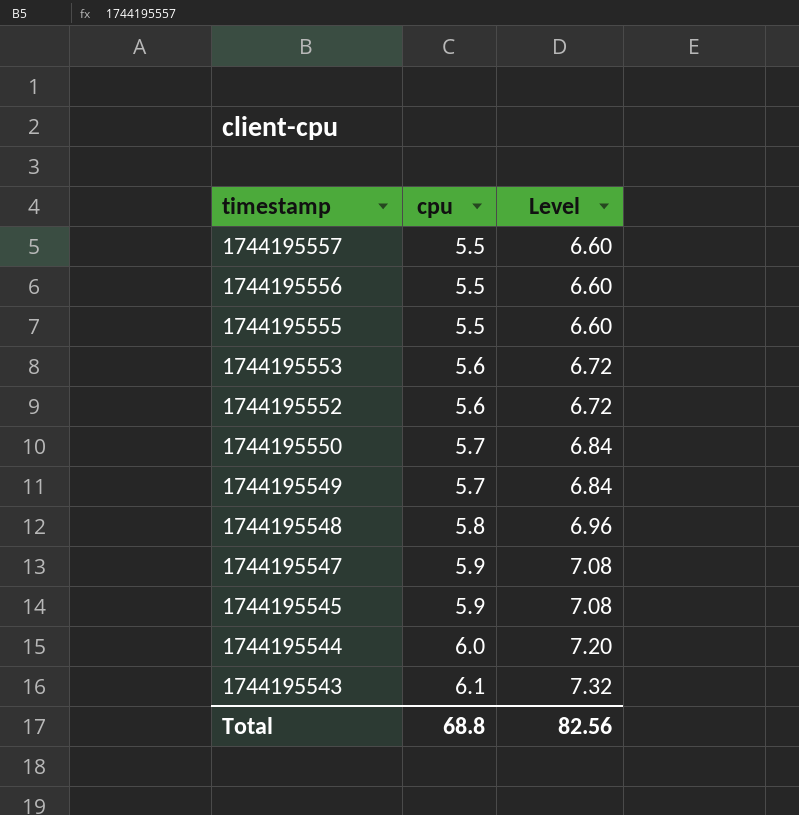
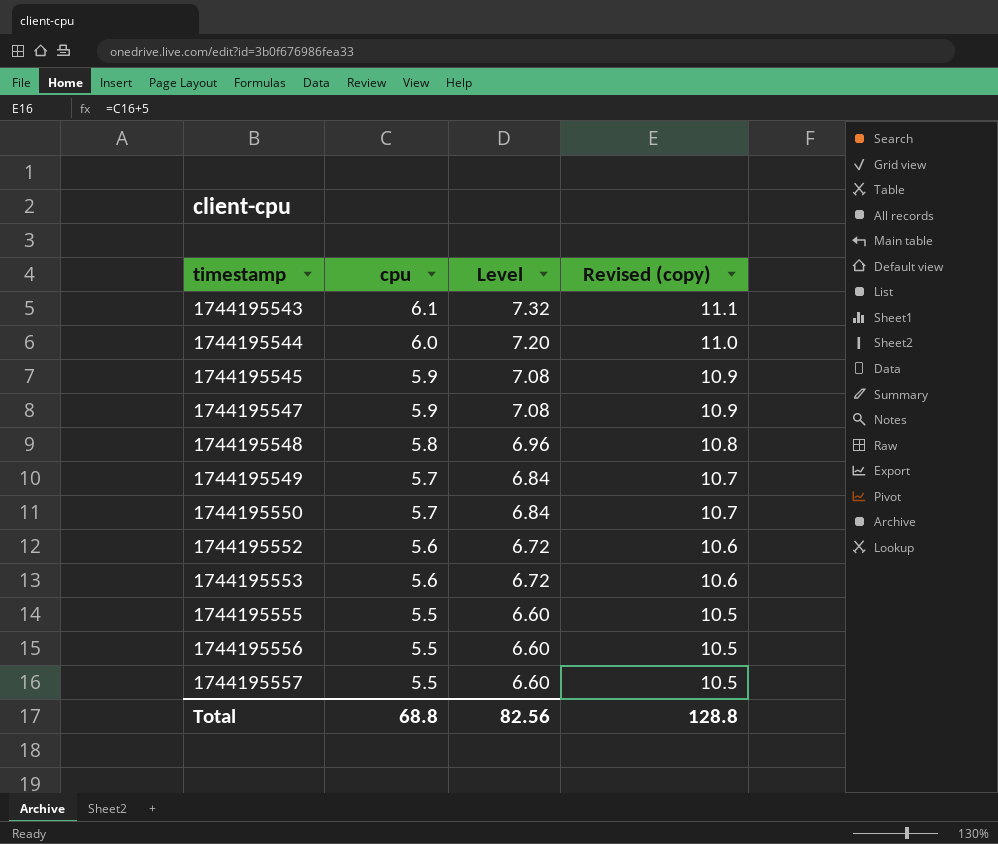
row order: timestamp descending -> timestamp ascending
column Revised (copy) | formula: none -> [cpu] + 5

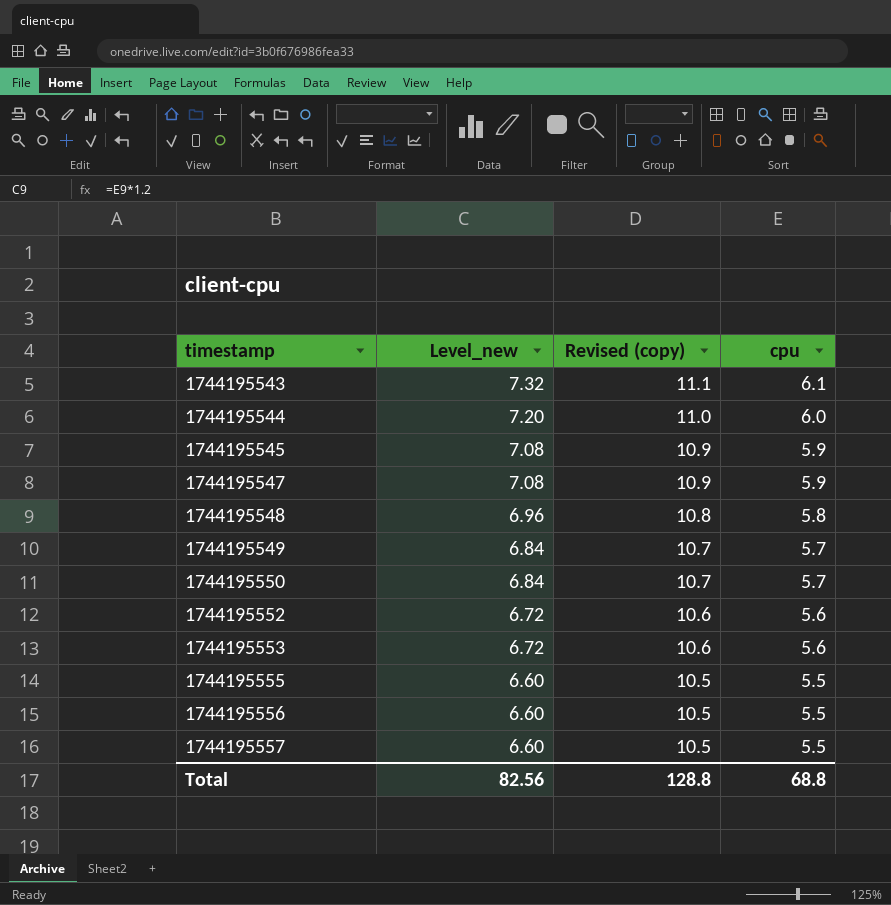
column name: Level -> Level_new
column cpu | position: 2 -> 4

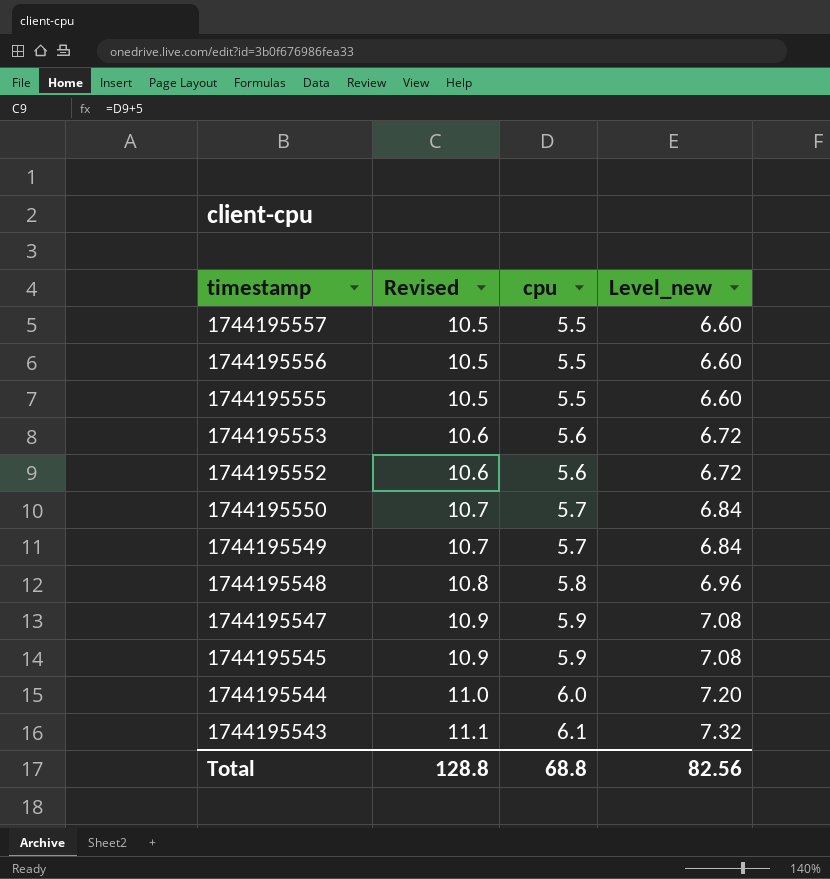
row order: timestamp ascending -> timestamp descending
column name: Revised (copy) -> Revised
column Level_new | position: 2 -> 4

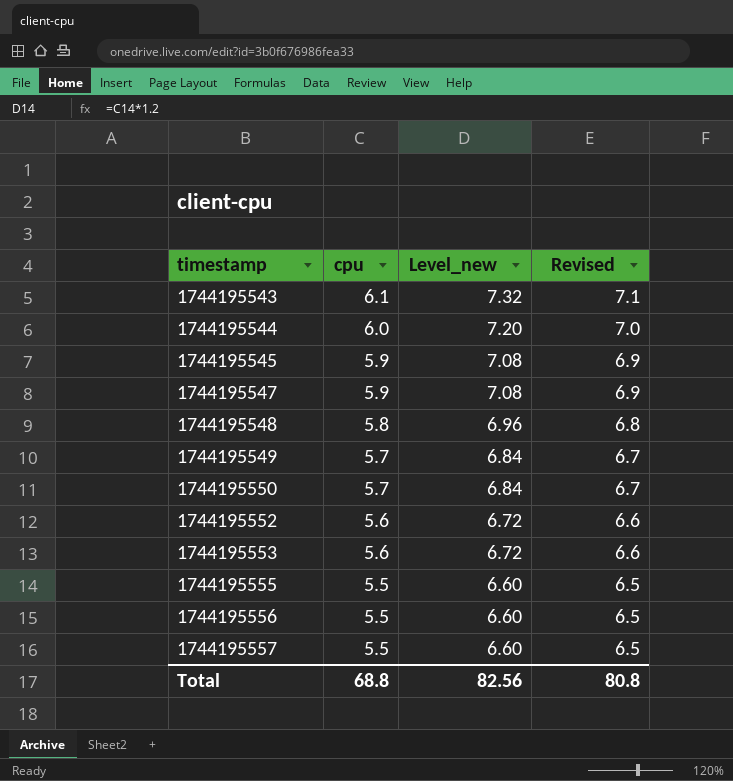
row order: timestamp descending -> timestamp ascending
column Revised | formula: [cpu] + 5 -> [cpu] + 1
column Revised | position: 2 -> 4
Total | Revised: 128.8 -> 80.8

